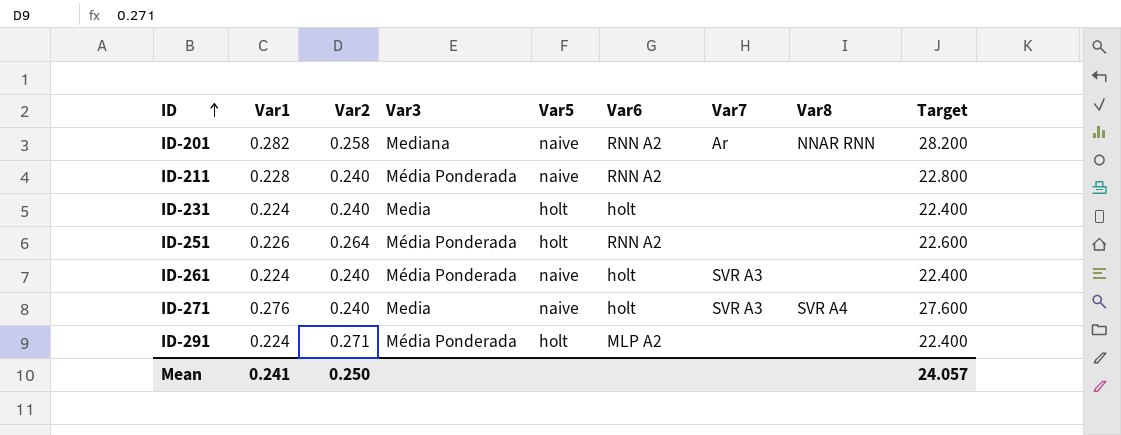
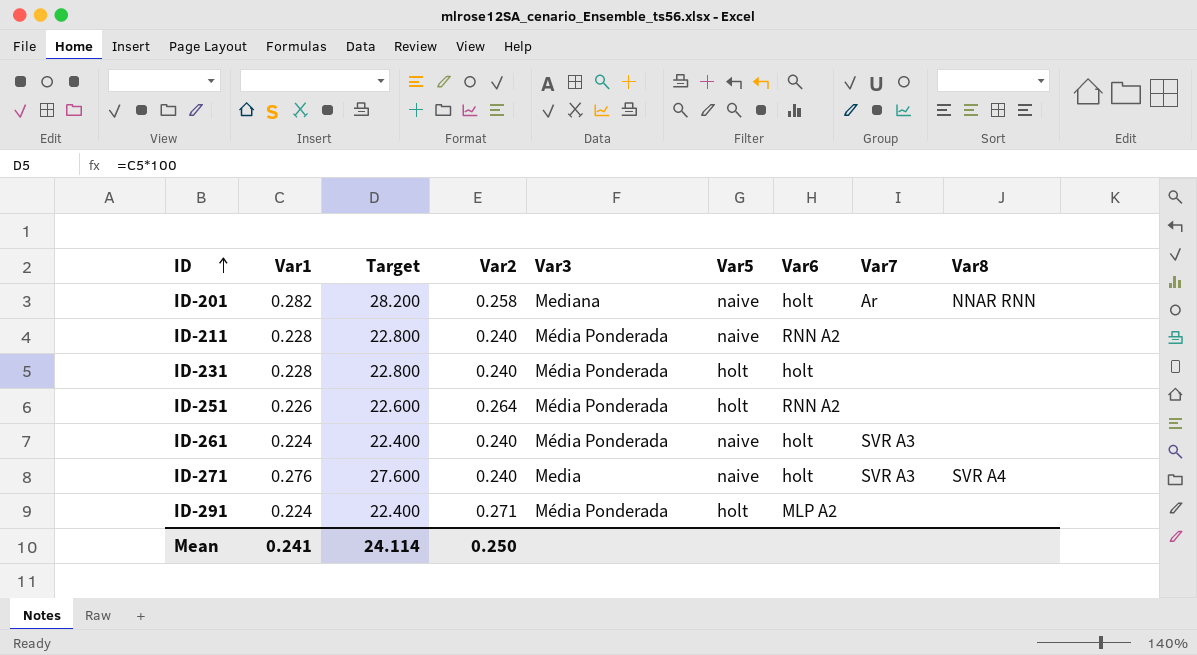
column Target | position: 9 -> 3
ID-201 | Var6: RNN A2 -> holt
ID-231 | Var1: 0.224 -> 0.228
ID-231 | Target: 22.400 -> 22.800
ID-231 | Var3: Media -> Média Ponderada
Mean | Target: 24.057 -> 24.114

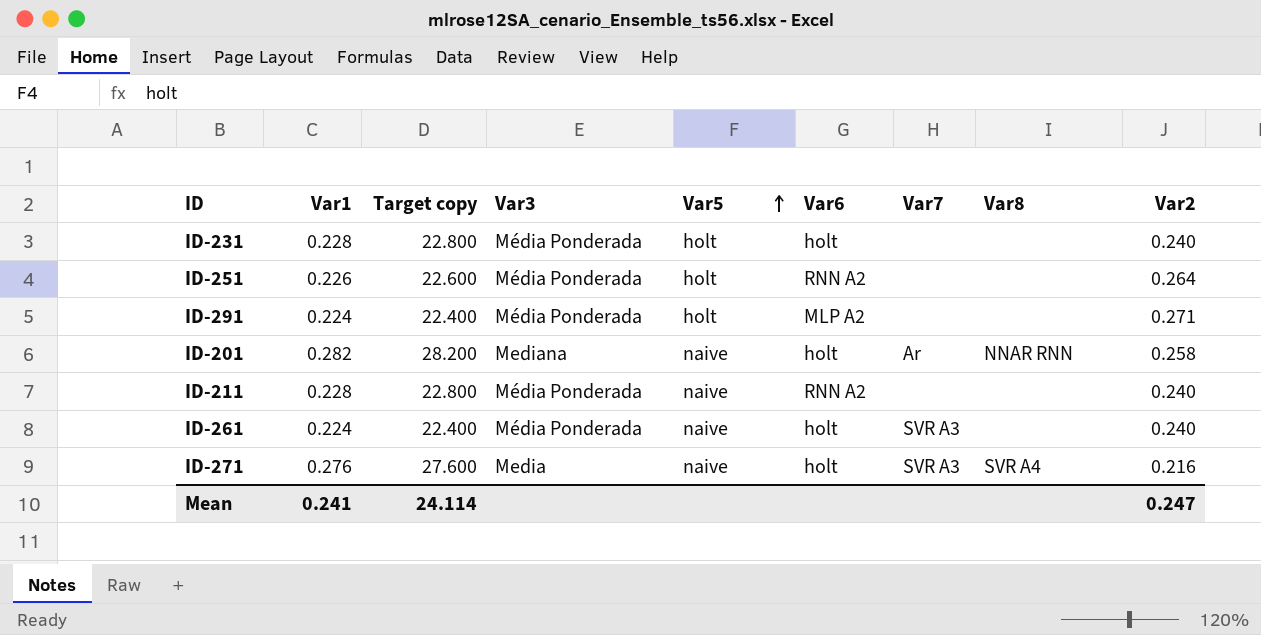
row order: ID ascending -> Var5 ascending
column name: Target -> Target copy
column Var2 | position: 4 -> 9
ID-271 | Var2: 0.240 -> 0.216
Mean | Var2: 0.250 -> 0.247

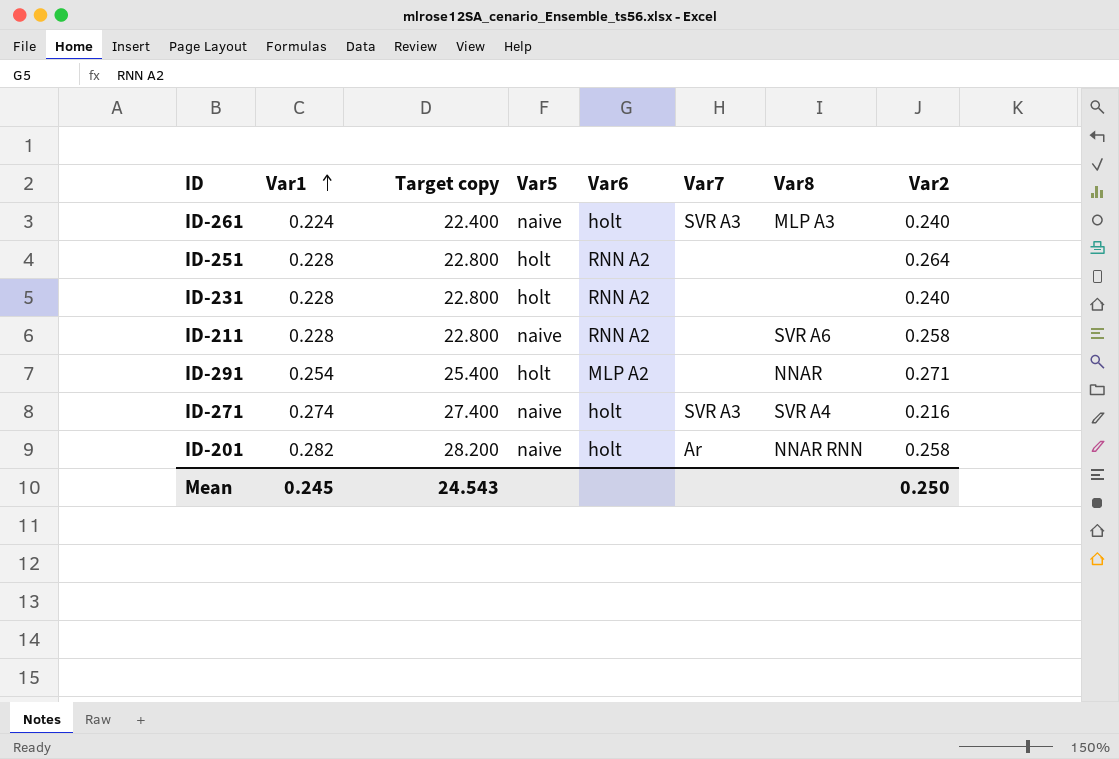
row order: Var5 ascending -> Var1 ascending
column Var3 | position: 4 -> none
ID-261 | Var8: none -> MLP A3
ID-251 | Var1: 0.226 -> 0.228
ID-251 | Target copy: 22.600 -> 22.800
ID-231 | Var6: holt -> RNN A2
ID-211 | Var8: none -> SVR A6
ID-211 | Var2: 0.240 -> 0.258
ID-291 | Var1: 0.224 -> 0.254
ID-291 | Target copy: 22.400 -> 25.400
ID-291 | Var8: none -> NNAR
ID-271 | Var1: 0.276 -> 0.274
ID-271 | Target copy: 27.600 -> 27.400
Mean | Var1: 0.241 -> 0.245
Mean | Target copy: 24.114 -> 24.543
Mean | Var2: 0.247 -> 0.250

